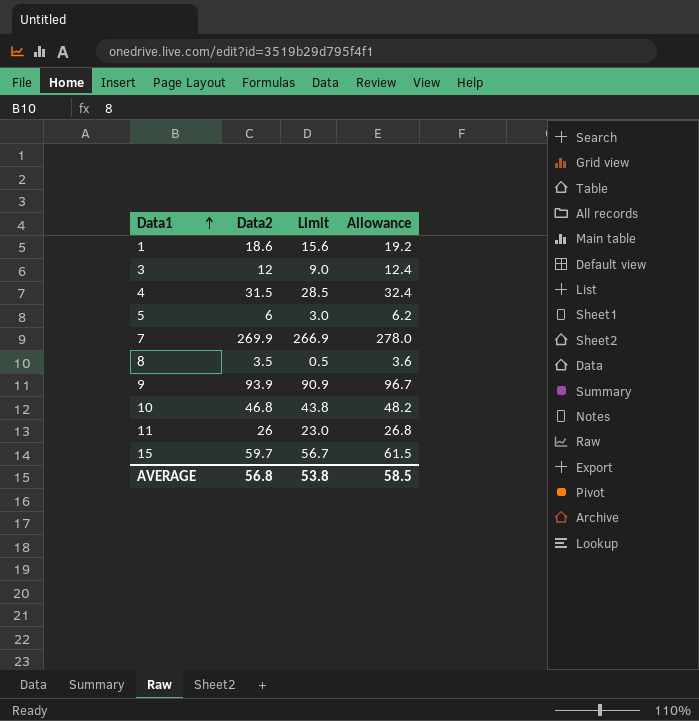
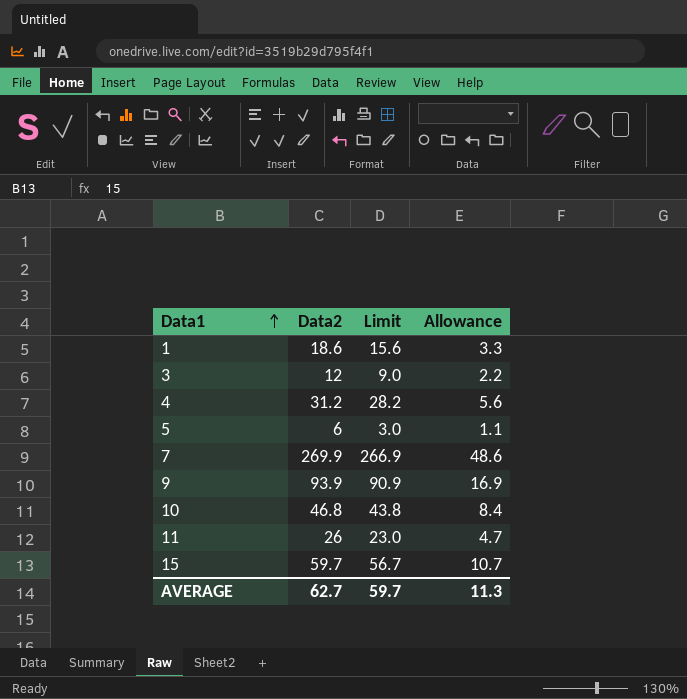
column Allowance | formula: [Data2] * 1.03 -> [Data2] * 0.18
row 8: 3.5 | 0.5 | 3.6 -> none
4 | Data2: 31.5 -> 31.2
4 | Limit: 28.5 -> 28.2
AVERAGE | Data2: 56.8 -> 62.7
AVERAGE | Limit: 53.8 -> 59.7
AVERAGE | Allowance: 58.5 -> 11.3

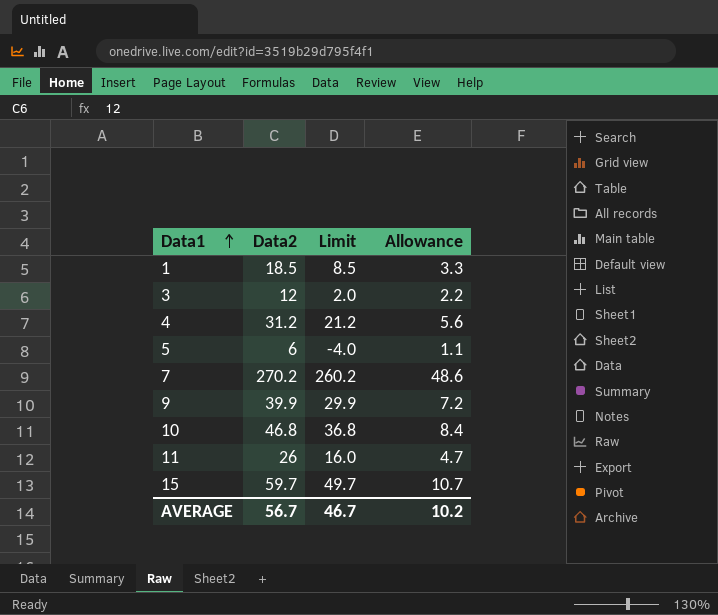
column Limit | formula: [Data2] - 3 -> [Data2] - 10
1 | Data2: 18.6 -> 18.5
7 | Data2: 269.9 -> 270.2
9 | Data2: 93.9 -> 39.9
9 | Allowance: 16.9 -> 7.2
AVERAGE | Data2: 62.7 -> 56.7
AVERAGE | Limit: 59.7 -> 46.7
AVERAGE | Allowance: 11.3 -> 10.2

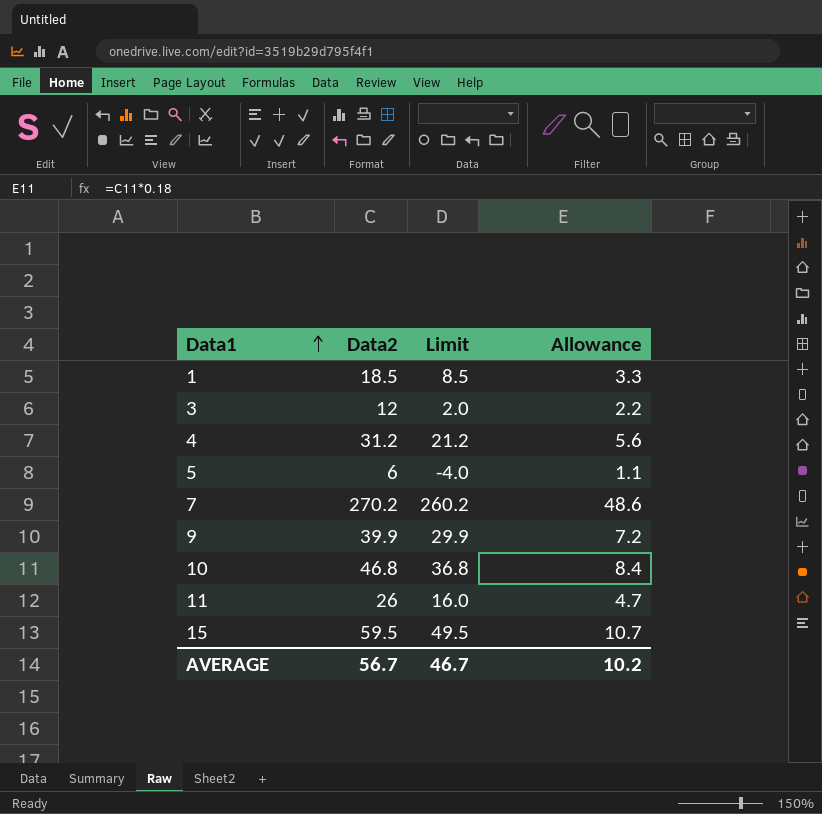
15 | Data2: 59.7 -> 59.5
15 | Limit: 49.7 -> 49.5

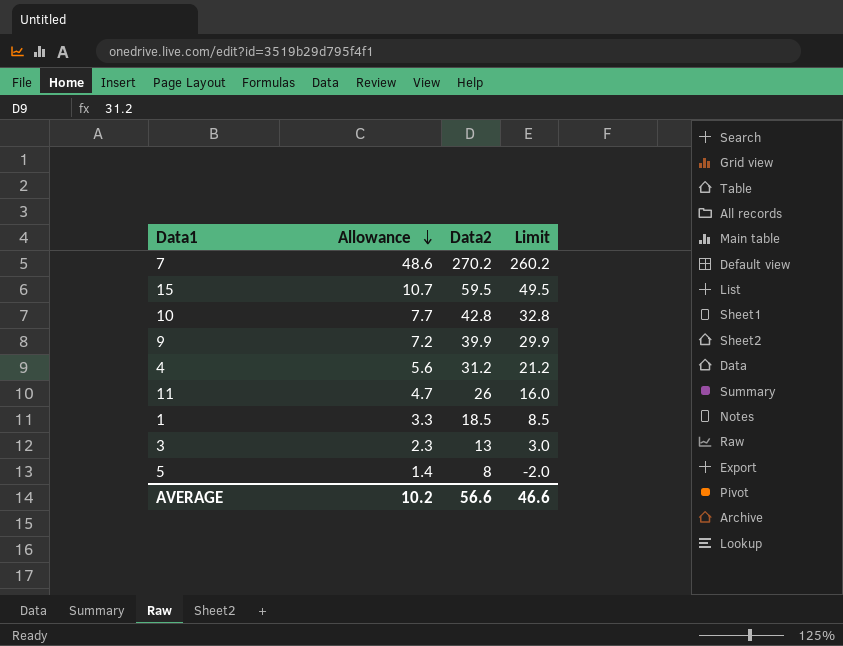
row order: Data1 ascending -> Allowance descending
column Allowance | position: 4 -> 2
10 | Allowance: 8.4 -> 7.7
10 | Data2: 46.8 -> 42.8
10 | Limit: 36.8 -> 32.8
3 | Allowance: 2.2 -> 2.3
3 | Data2: 12 -> 13
3 | Limit: 2.0 -> 3.0
5 | Allowance: 1.1 -> 1.4
5 | Data2: 6 -> 8
5 | Limit: -4.0 -> -2.0
AVERAGE | Data2: 56.7 -> 56.6
AVERAGE | Limit: 46.7 -> 46.6

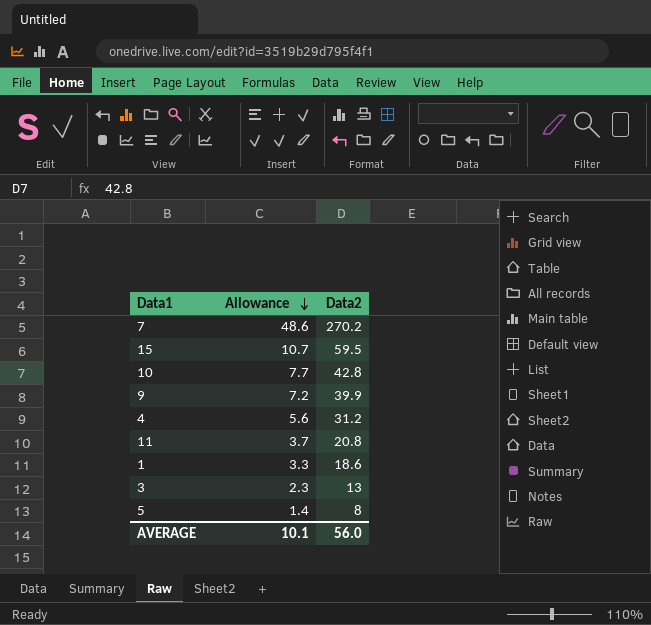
column Limit | formula: [Data2] - 10 -> none
11 | Allowance: 4.7 -> 3.7
11 | Data2: 26 -> 20.8
1 | Data2: 18.5 -> 18.6
AVERAGE | Allowance: 10.2 -> 10.1
AVERAGE | Data2: 56.6 -> 56.0

